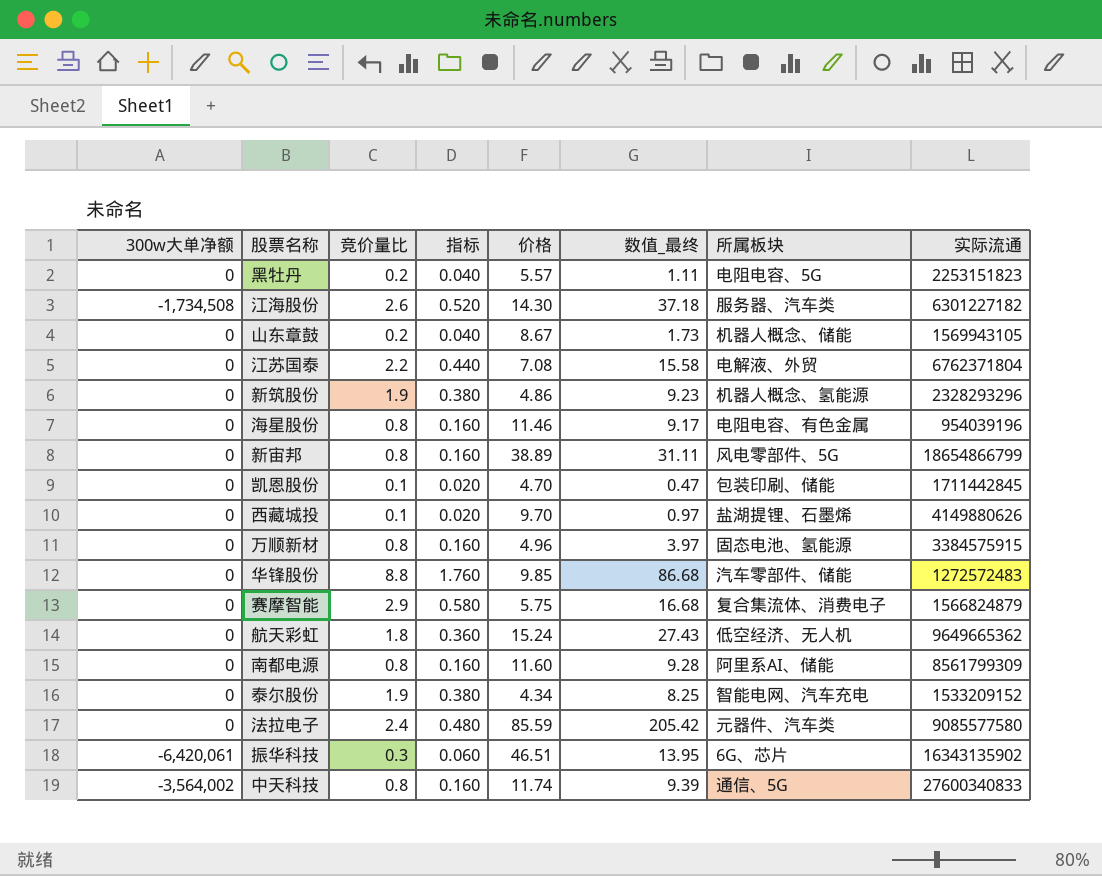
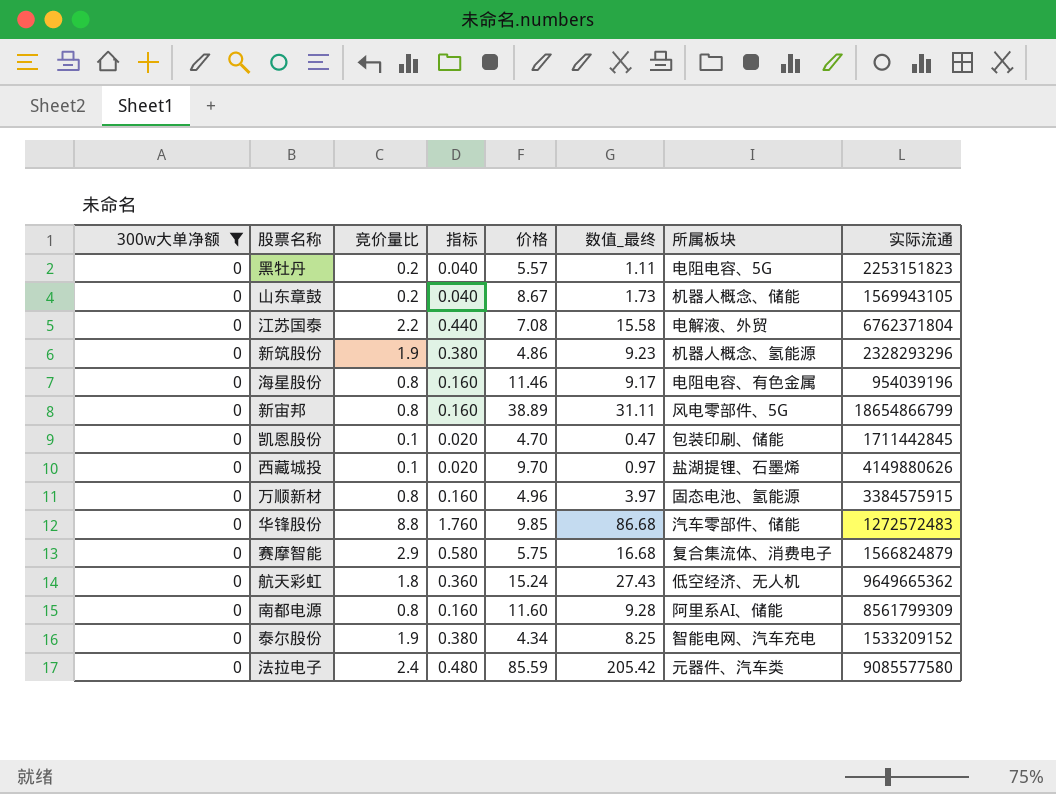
filter: none -> 300w大单净额 = 0

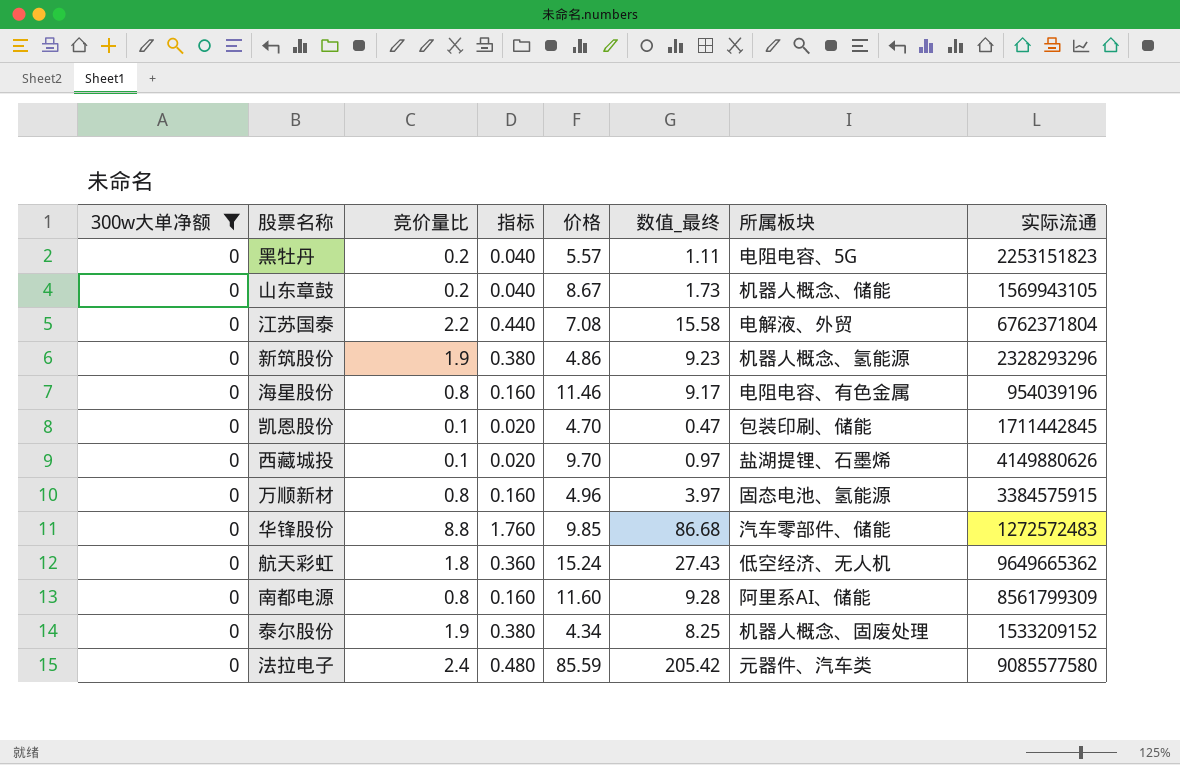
row 新宙邦: 0 | 0.8 | 0.160 | 38.89 | 31.11 | 风电零部件、5G | 18654866799 -> none
row 赛摩智能: 0 | 2.9 | 0.580 | 5.75 | 16.68 | 复合集流体、消费电子 | 1566824879 -> none
泰尔股份 | 所属板块: 智能电网、汽车充电 -> 机器人概念、固废处理

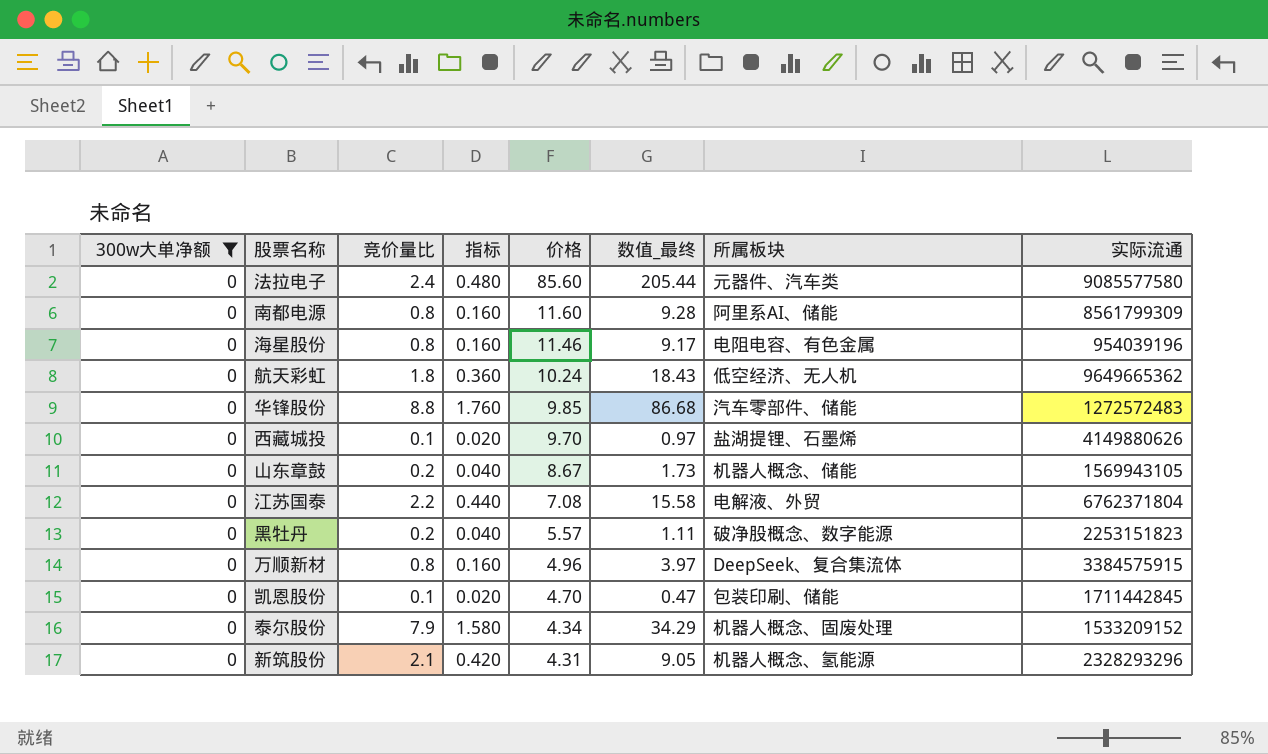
row order: none -> 价格 descending
法拉电子 | 价格: 85.59 -> 85.60
法拉电子 | 数值_最终: 205.42 -> 205.44
航天彩虹 | 价格: 15.24 -> 10.24
航天彩虹 | 数值_最终: 27.43 -> 18.43
黑牡丹 | 所属板块: 电阻电容、5G -> 破净股概念、数字能源
万顺新材 | 所属板块: 固态电池、氢能源 -> DeepSeek、复合集流体
泰尔股份 | 竞价量比: 1.9 -> 7.9
泰尔股份 | 指标: 0.380 -> 1.580
泰尔股份 | 数值_最终: 8.25 -> 34.29
新筑股份 | 竞价量比: 1.9 -> 2.1
新筑股份 | 指标: 0.380 -> 0.420
新筑股份 | 价格: 4.86 -> 4.31
新筑股份 | 数值_最终: 9.23 -> 9.05

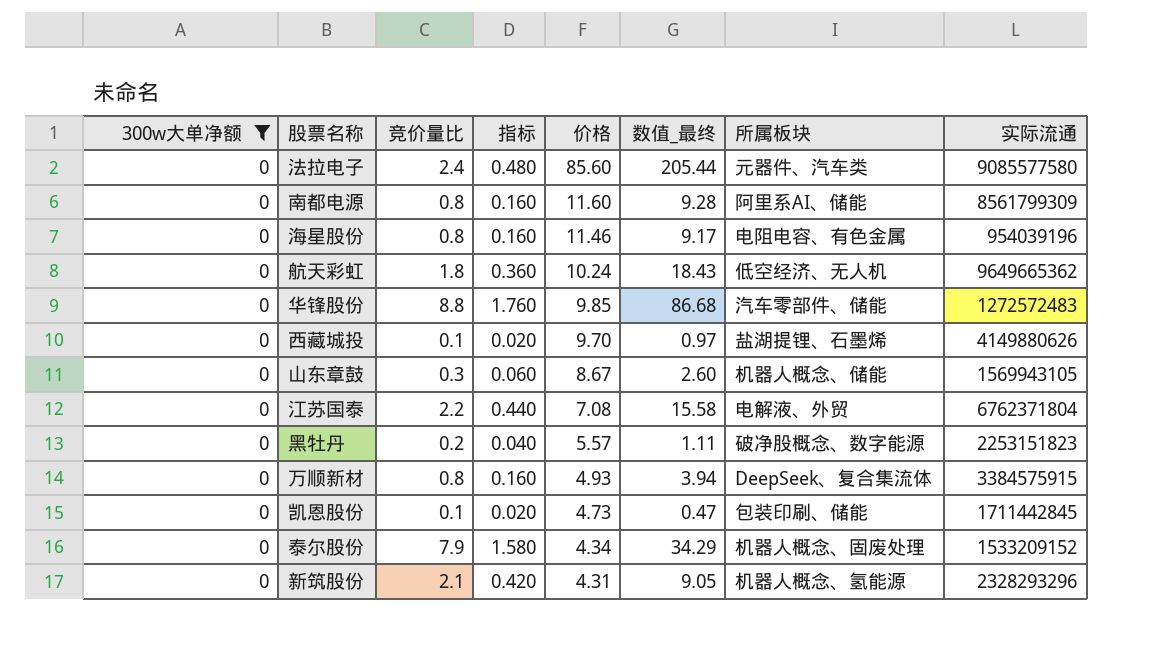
山东章鼓 | 竞价量比: 0.2 -> 0.3
山东章鼓 | 指标: 0.040 -> 0.060
山东章鼓 | 数值_最终: 1.73 -> 2.60
万顺新材 | 价格: 4.96 -> 4.93
万顺新材 | 数值_最终: 3.97 -> 3.94
凯恩股份 | 价格: 4.70 -> 4.73

